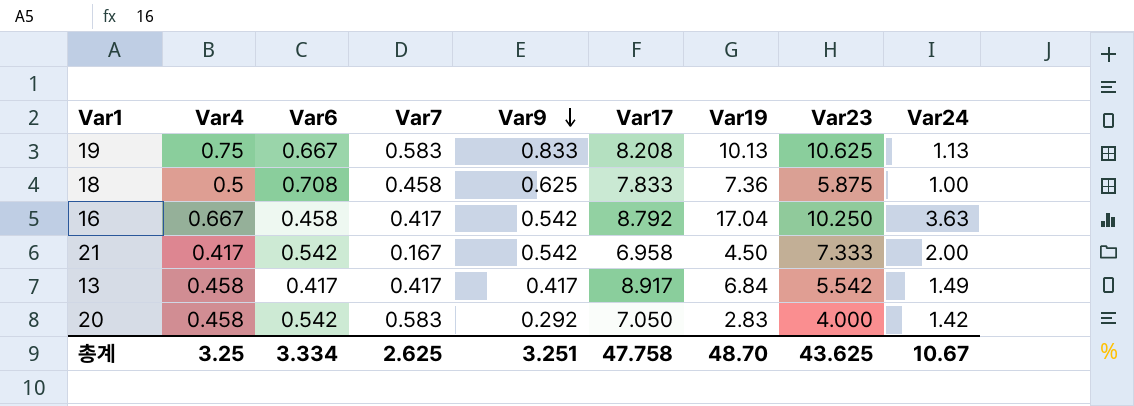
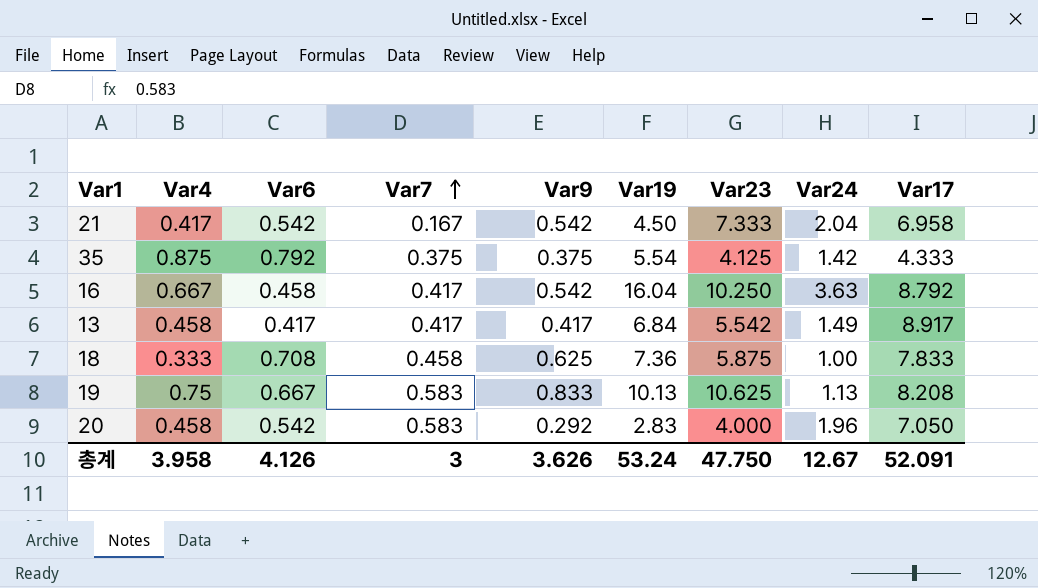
row order: Var9 descending -> Var7 ascending
column Var17 | position: 6 -> 9
21 | Var24: 2.00 -> 2.04
row 35: none -> 0.875 | 0.792 | 0.375 | 0.375 | 5.54 | 4.125 | 1.42 | 4.333
16 | Var19: 17.04 -> 16.04
18 | Var4: 0.5 -> 0.333
20 | Var24: 1.42 -> 1.96
총계 | Var4: 3.25 -> 3.958
총계 | Var6: 3.334 -> 4.126
총계 | Var7: 2.625 -> 3
총계 | Var9: 3.251 -> 3.626
총계 | Var19: 48.70 -> 53.24
총계 | Var23: 43.625 -> 47.750
총계 | Var24: 10.67 -> 12.67
총계 | Var17: 47.758 -> 52.091

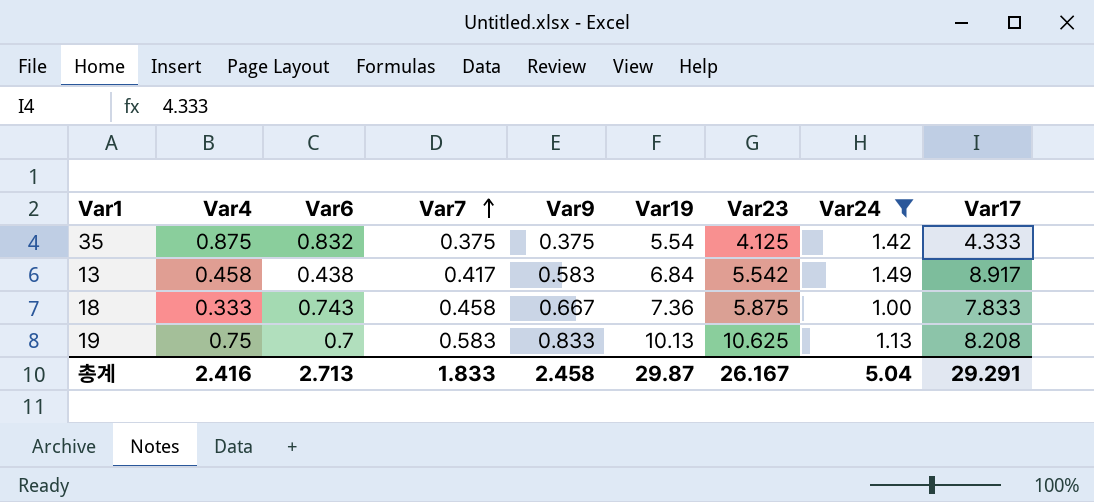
filter: none -> Var24 <= 1.49
35 | Var6: 0.792 -> 0.832
13 | Var6: 0.417 -> 0.438
13 | Var9: 0.417 -> 0.583
18 | Var6: 0.708 -> 0.743
18 | Var9: 0.625 -> 0.667
19 | Var6: 0.667 -> 0.7
총계 | Var4: 3.958 -> 2.416
총계 | Var6: 4.126 -> 2.713
총계 | Var7: 3 -> 1.833
총계 | Var9: 3.626 -> 2.458
총계 | Var19: 53.24 -> 29.87
총계 | Var23: 47.750 -> 26.167
총계 | Var24: 12.67 -> 5.04
총계 | Var17: 52.091 -> 29.291

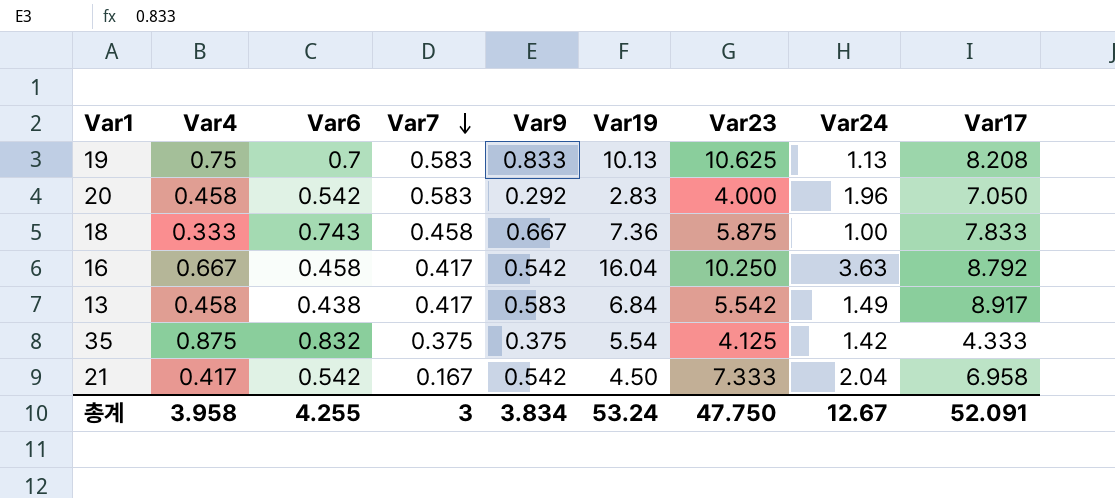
filter: Var24 <= 1.49 -> none
row order: Var7 ascending -> Var7 descending
총계 | Var4: 2.416 -> 3.958
총계 | Var6: 2.713 -> 4.255
총계 | Var7: 1.833 -> 3
총계 | Var9: 2.458 -> 3.834
총계 | Var19: 29.87 -> 53.24
총계 | Var23: 26.167 -> 47.750
총계 | Var24: 5.04 -> 12.67
총계 | Var17: 29.291 -> 52.091

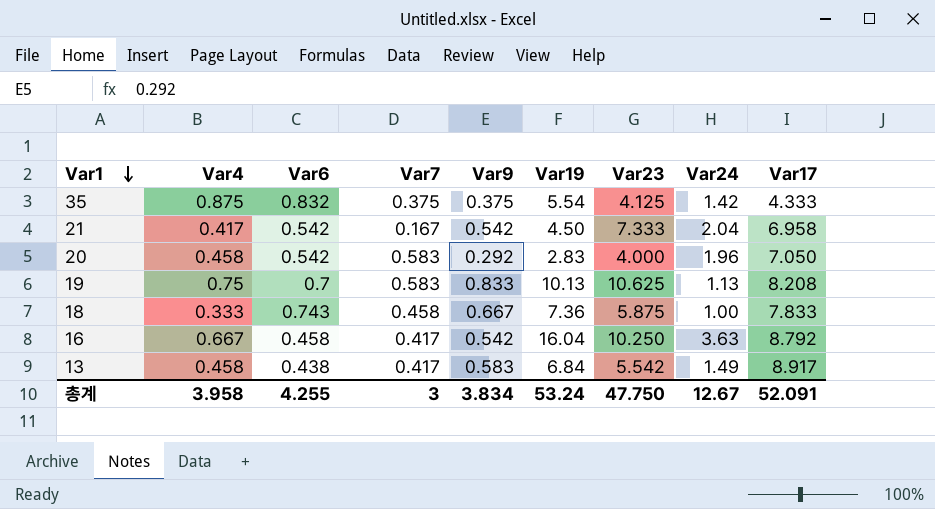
row order: Var7 descending -> Var1 descending

